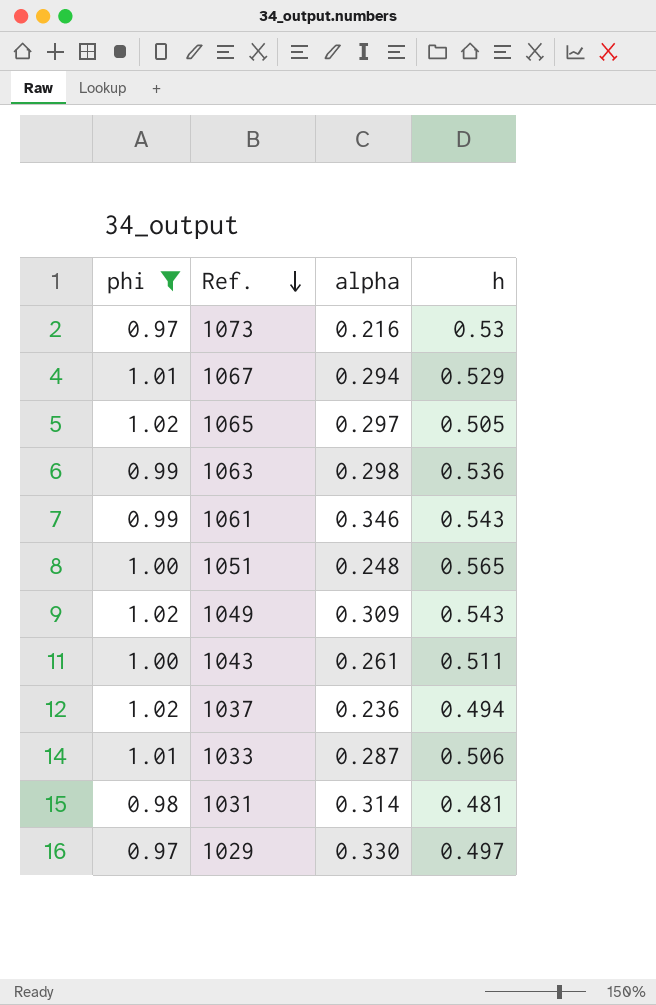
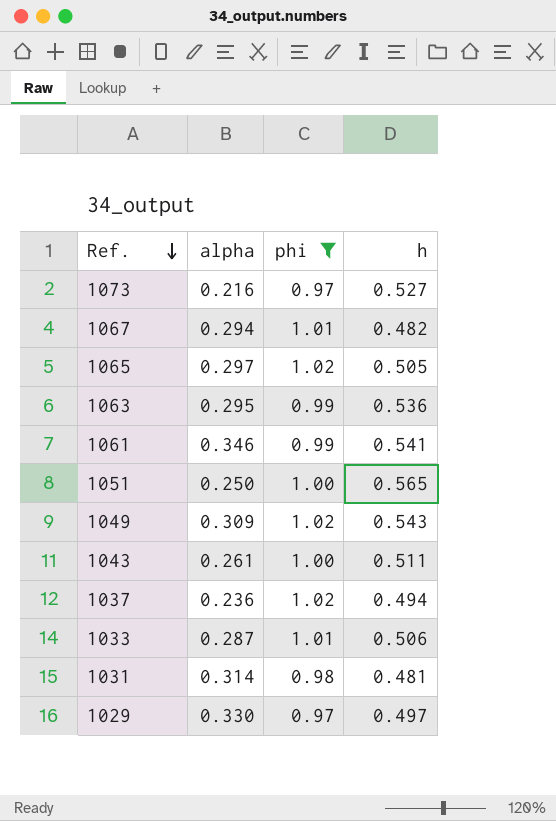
column phi | position: 1 -> 3
1073 | h: 0.53 -> 0.527
1067 | h: 0.529 -> 0.482
1063 | alpha: 0.298 -> 0.295
1061 | h: 0.543 -> 0.541
1051 | alpha: 0.248 -> 0.250

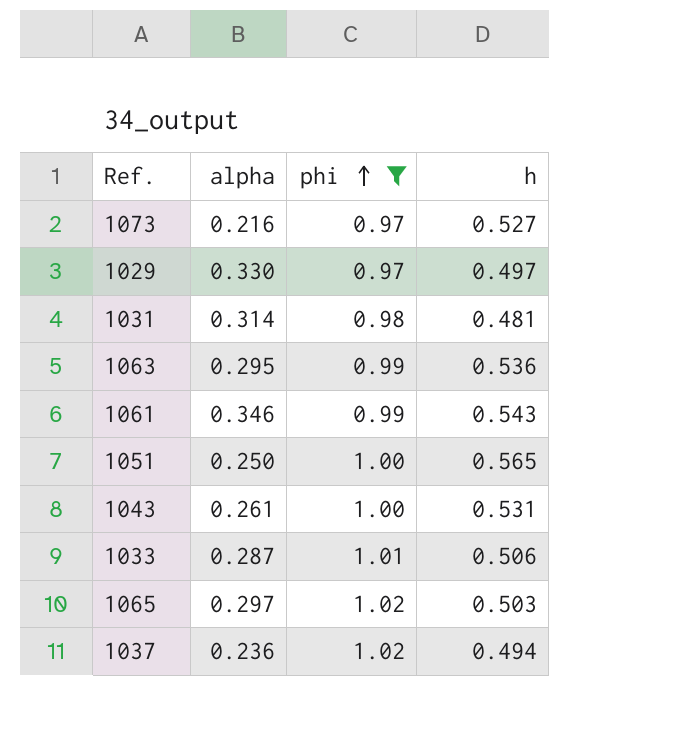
row order: Ref. descending -> phi ascending
row 1067: 0.294 | 1.01 | 0.482 -> none
row 1049: 0.309 | 1.02 | 0.543 -> none
1061 | h: 0.541 -> 0.543
1043 | h: 0.511 -> 0.531
1065 | h: 0.505 -> 0.503

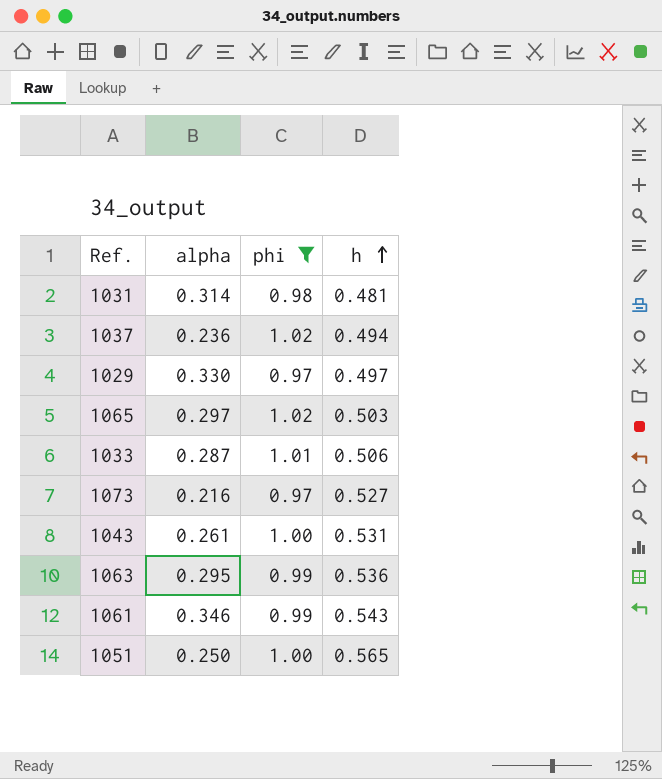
row order: phi ascending -> h ascending

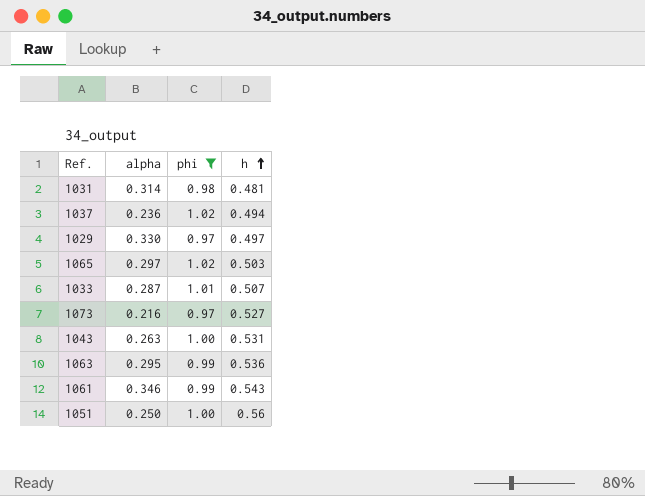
1033 | h: 0.506 -> 0.507
1043 | alpha: 0.261 -> 0.263
1051 | h: 0.565 -> 0.56

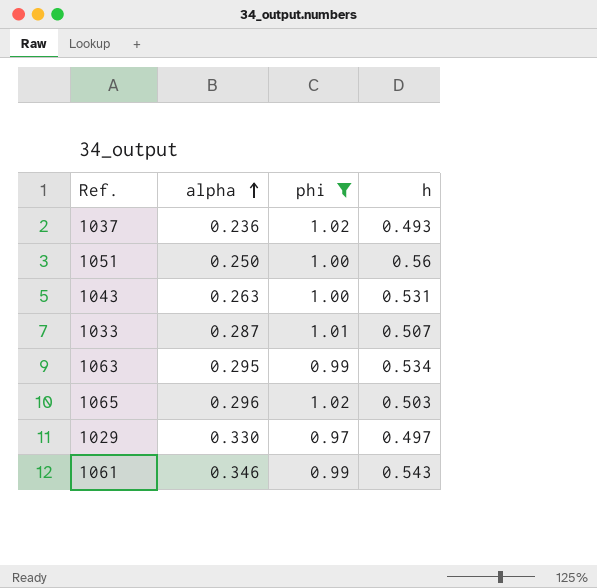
row order: h ascending -> alpha ascending
row 1031: 0.314 | 0.98 | 0.481 -> none
row 1073: 0.216 | 0.97 | 0.527 -> none
1037 | h: 0.494 -> 0.493
1063 | h: 0.536 -> 0.534
1065 | alpha: 0.297 -> 0.296

